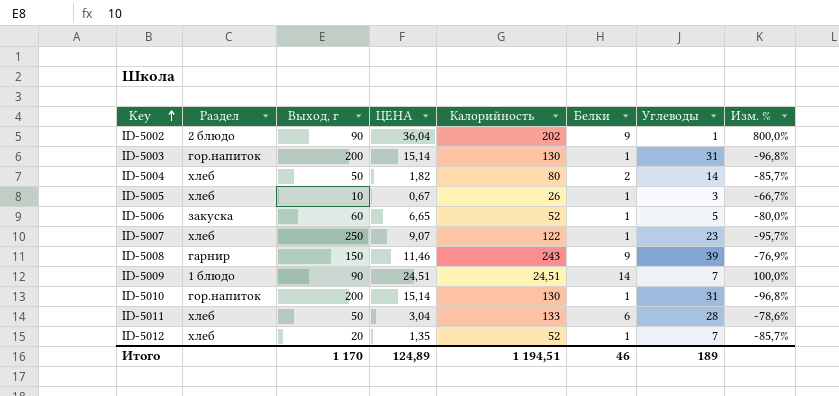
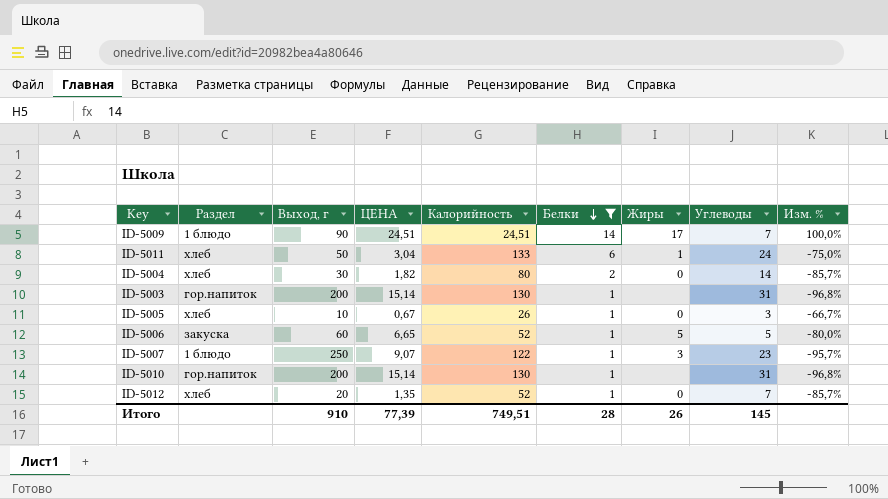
filter: none -> Белки != 9
row order: Key ascending -> Белки descending
column Жиры | position: none -> 7
ID-5011 | Углеводы: 28 -> 24
ID-5011 | Изм. %: -78,6% -> -75,0%
ID-5004 | Выход, г: 50 -> 30
ID-5007 | Раздел: хлеб -> 1 блюдо
Итого | Выход, г: 1 170 -> 910
Итого | ЦЕНА: 124,89 -> 77,39
Итого | Калорийность: 1 194,51 -> 749,51
Итого | Белки: 46 -> 28
Итого | Углеводы: 189 -> 145

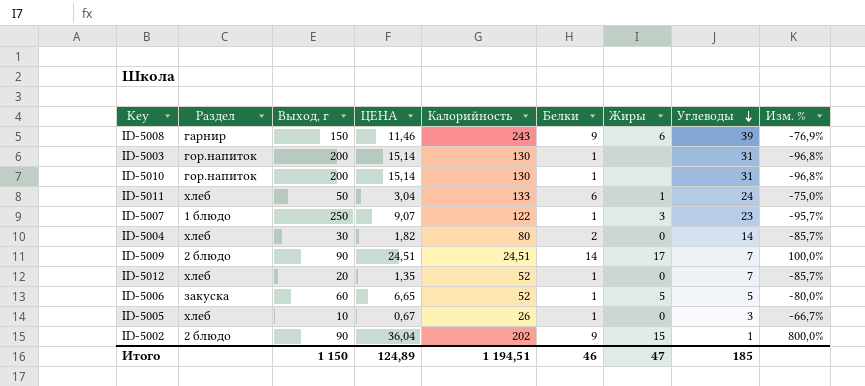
filter: Белки != 9 -> none
row order: Белки descending -> Углеводы descending
ID-5009 | Раздел: 1 блюдо -> 2 блюдо
Итого | Выход, г: 910 -> 1 150
Итого | ЦЕНА: 77,39 -> 124,89
Итого | Калорийность: 749,51 -> 1 194,51
Итого | Белки: 28 -> 46
Итого | Жиры: 26 -> 47
Итого | Углеводы: 145 -> 185

